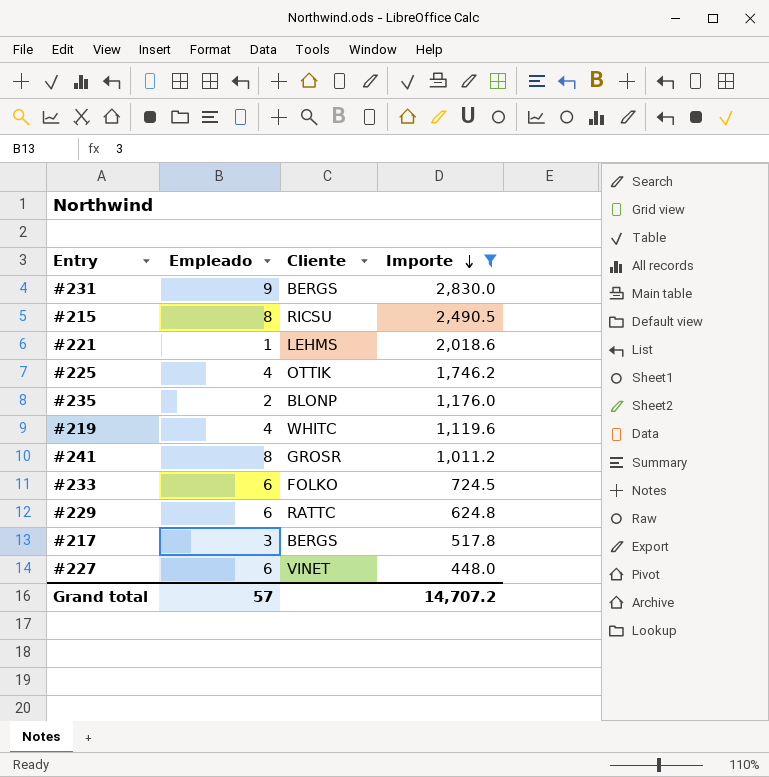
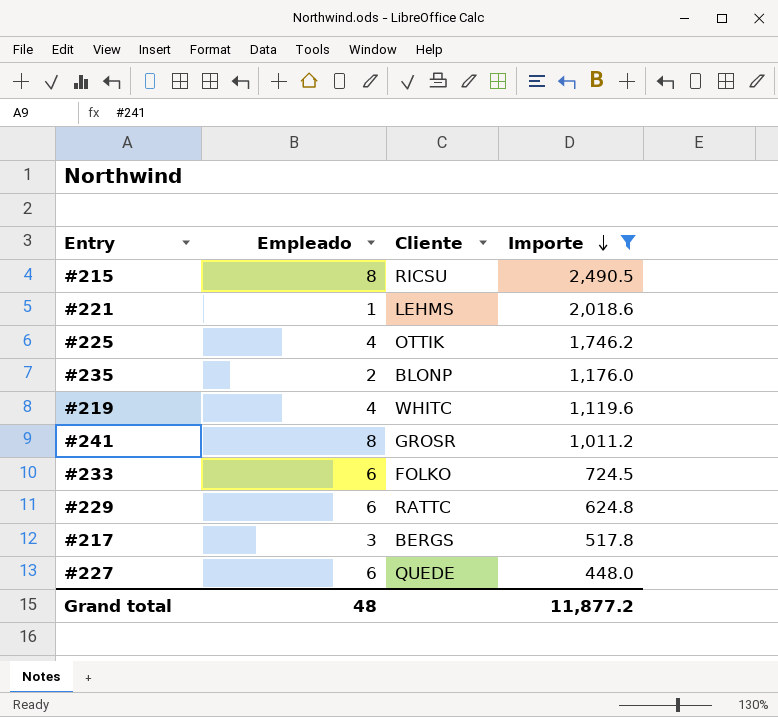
row #231: 9 | BERGS | 2,830.0 -> none
#227 | Cliente: VINET -> QUEDE
Grand total | Empleado: 57 -> 48
Grand total | Importe: 14,707.2 -> 11,877.2

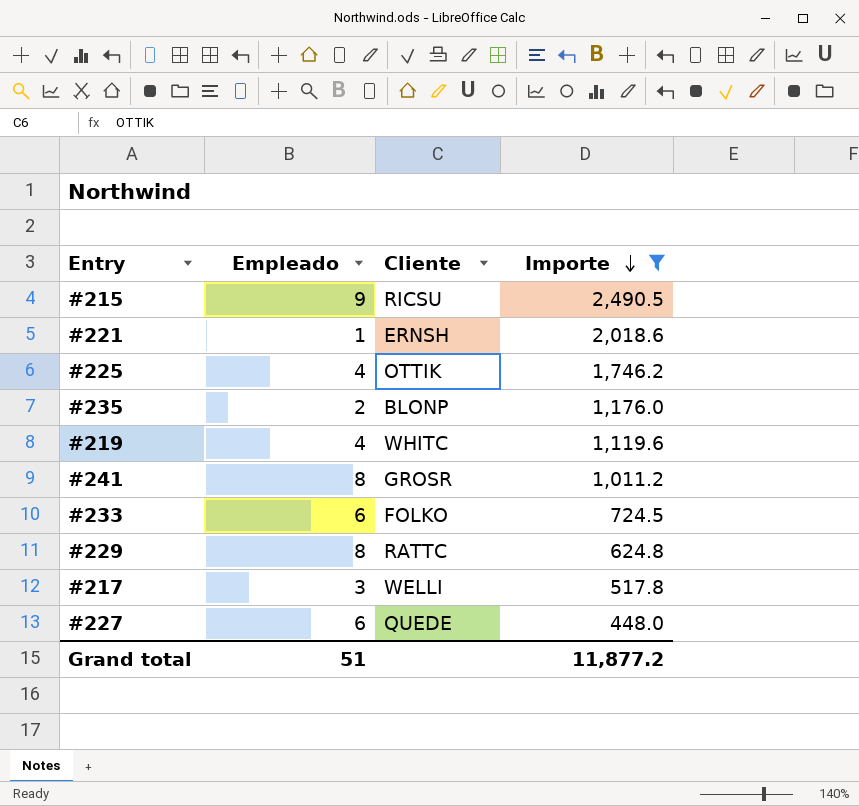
#215 | Empleado: 8 -> 9
#221 | Cliente: LEHMS -> ERNSH
#229 | Empleado: 6 -> 8
#217 | Cliente: BERGS -> WELLI
Grand total | Empleado: 48 -> 51

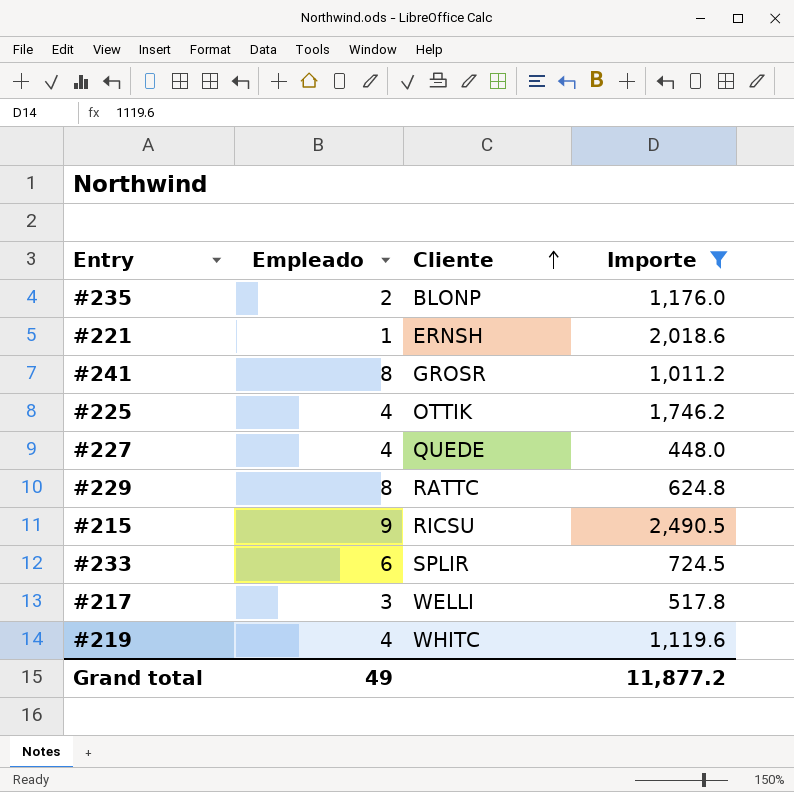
row order: Importe descending -> Cliente ascending
#227 | Empleado: 6 -> 4
#233 | Cliente: FOLKO -> SPLIR
Grand total | Empleado: 51 -> 49

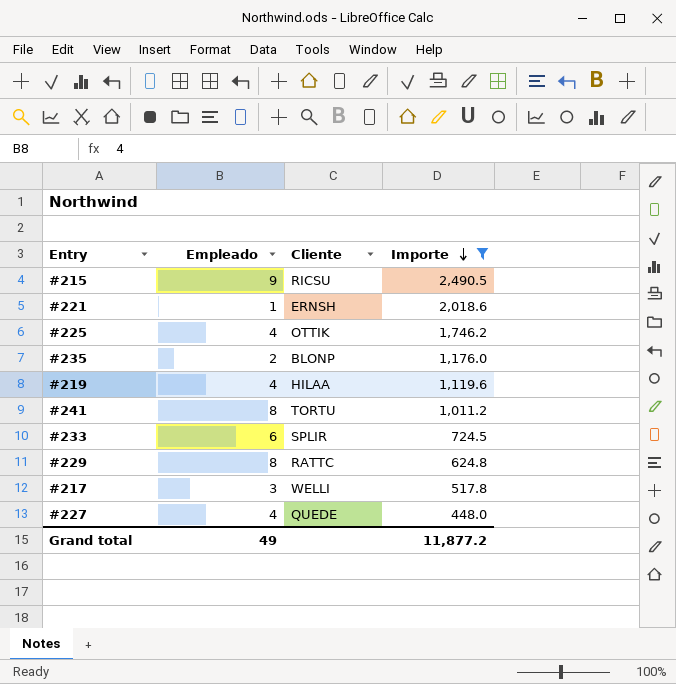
row order: Cliente ascending -> Importe descending
#219 | Cliente: WHITC -> HILAA
#241 | Cliente: GROSR -> TORTU

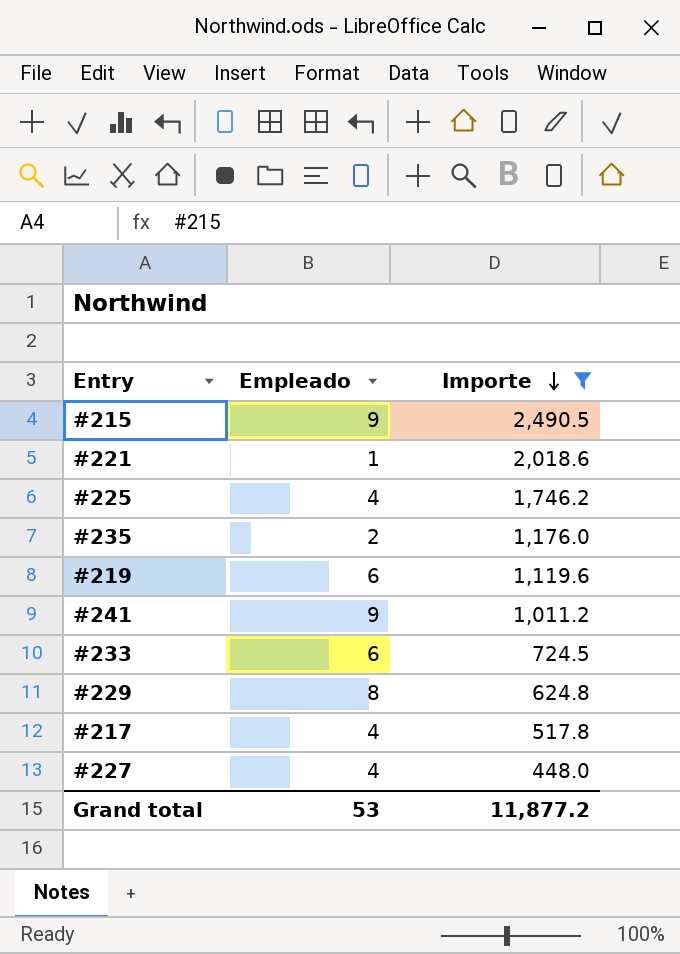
column Cliente | position: 3 -> none
#219 | Empleado: 4 -> 6
#241 | Empleado: 8 -> 9
#217 | Empleado: 3 -> 4
Grand total | Empleado: 49 -> 53

